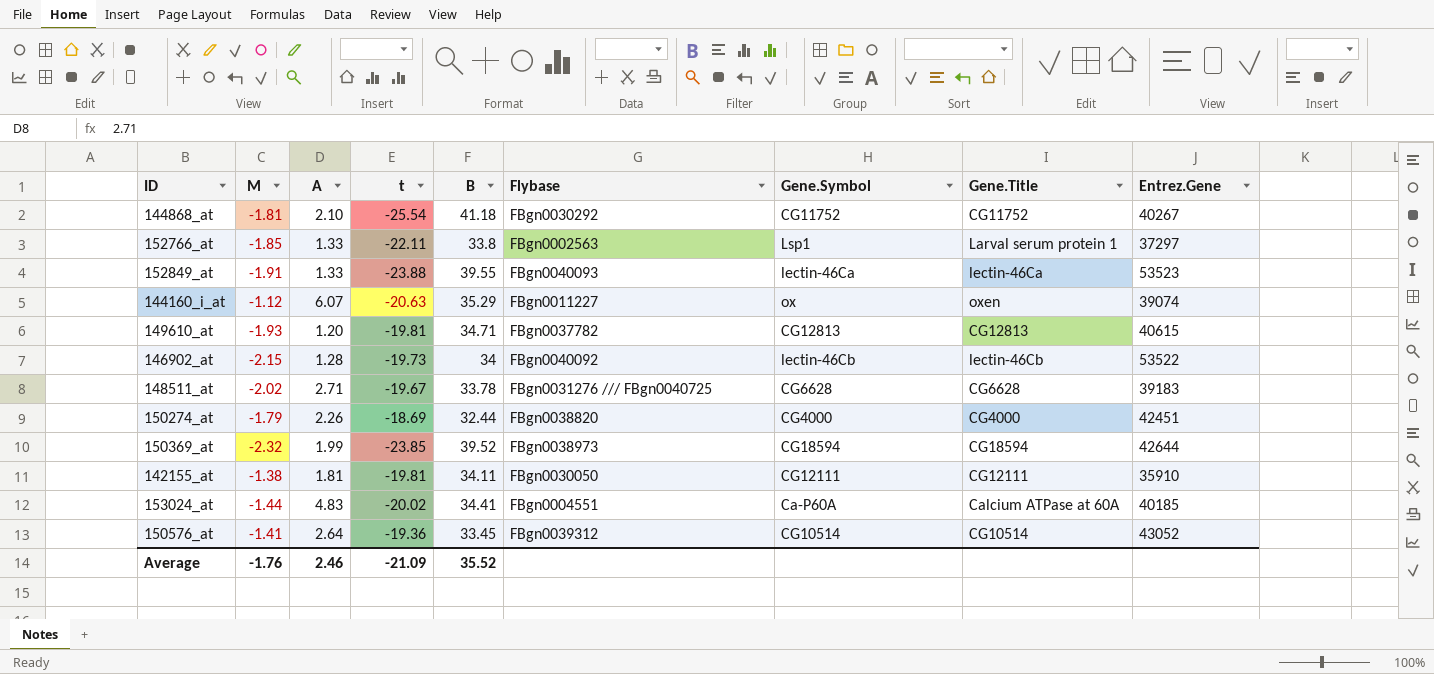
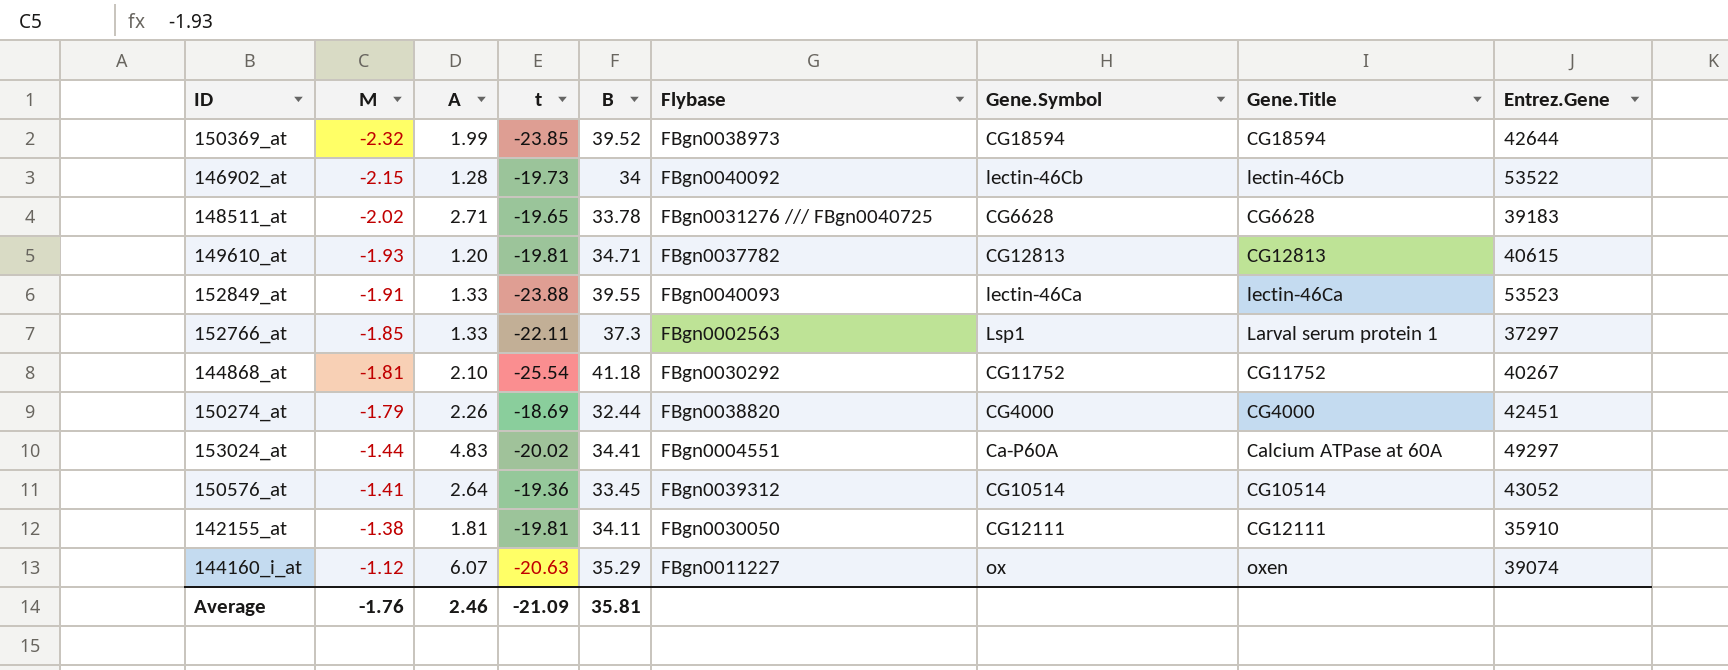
row order: none -> M ascending
148511_at | t: -19.67 -> -19.65
152766_at | B: 33.8 -> 37.3
153024_at | Entrez.Gene: 40185 -> 49297
Average | B: 35.52 -> 35.81

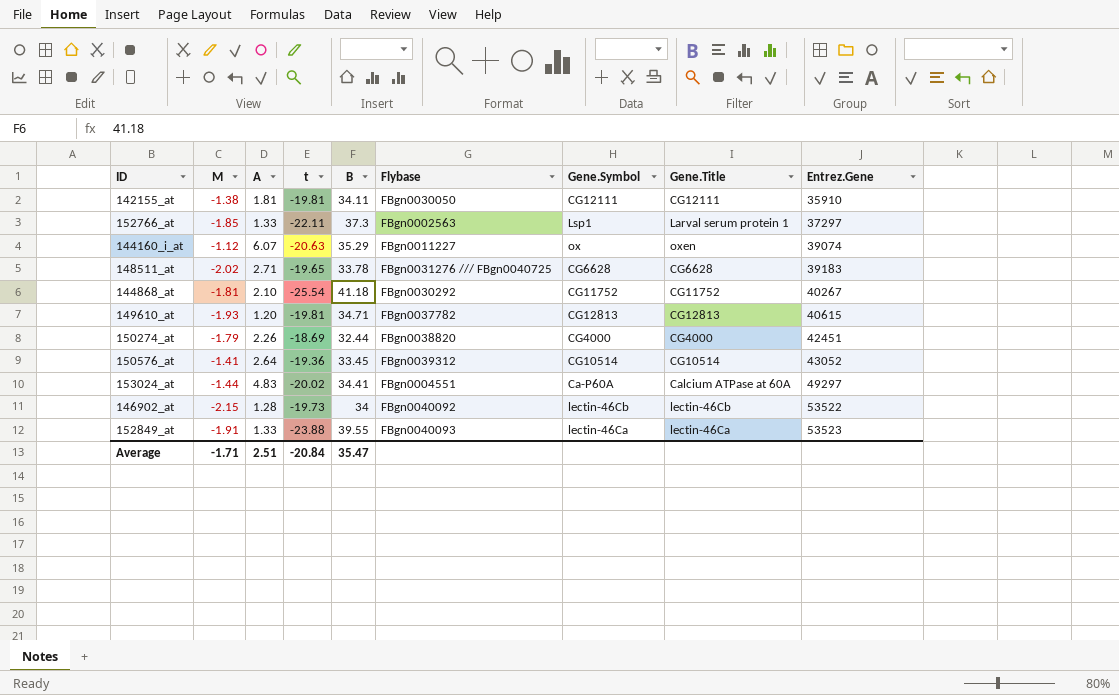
row order: M ascending -> Entrez.Gene ascending
row 150369_at: -2.32 | 1.99 | -23.85 | 39.52 | FBgn0038973 | CG18594 | CG18594 | 42644 -> none
Average | M: -1.76 -> -1.71
Average | A: 2.46 -> 2.51
Average | t: -21.09 -> -20.84
Average | B: 35.81 -> 35.47

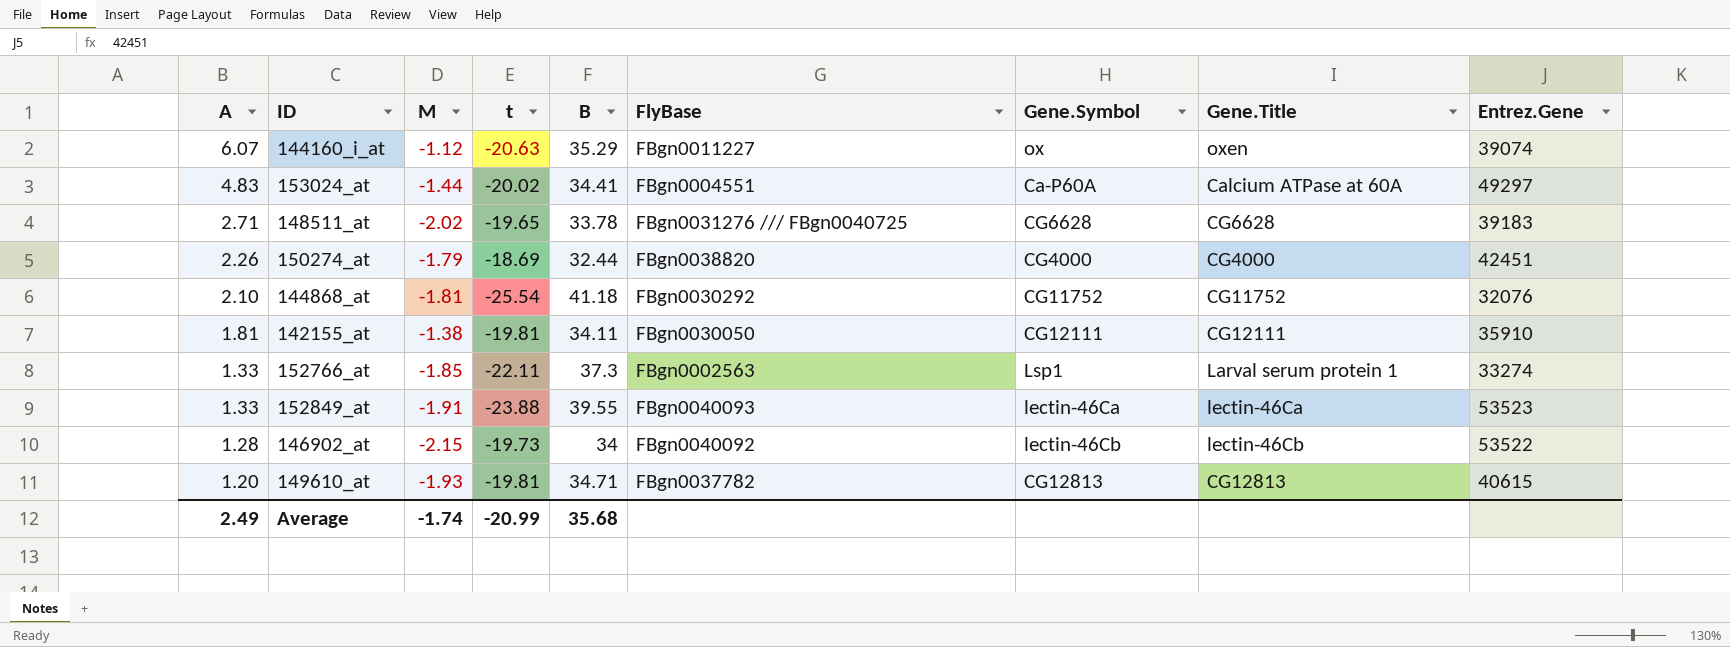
row order: Entrez.Gene ascending -> A descending
column A | position: 3 -> 1
column name: Flybase -> FlyBase
row 150576_at: -1.41 | 2.64 | -19.36 | 33.45 | FBgn0039312 | CG10514 | CG10514 | 43052 -> none
144868_at | Entrez.Gene: 40267 -> 32076
152766_at | Entrez.Gene: 37297 -> 33274
Average | A: 2.51 -> 2.49
Average | M: -1.71 -> -1.74
Average | t: -20.84 -> -20.99
Average | B: 35.47 -> 35.68

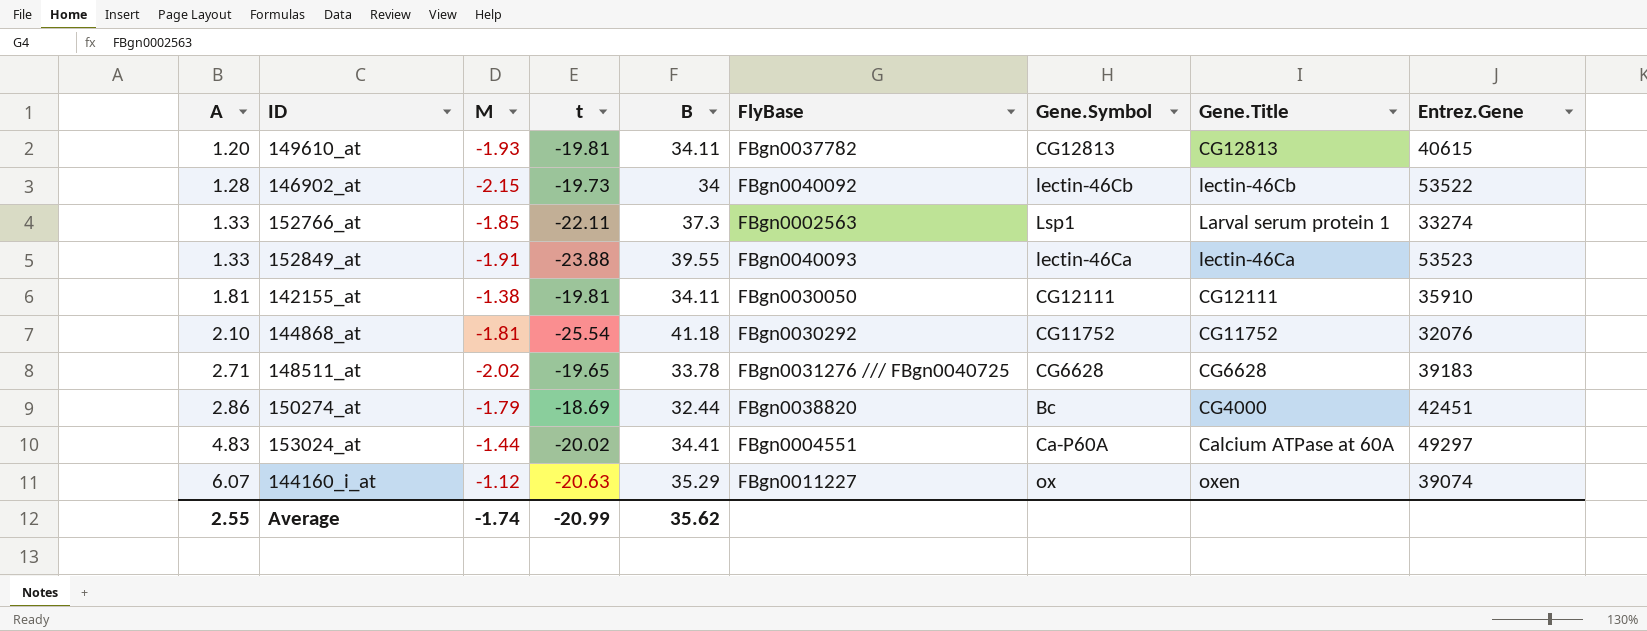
row order: A descending -> A ascending
149610_at | B: 34.71 -> 34.11
150274_at | A: 2.26 -> 2.86
150274_at | Gene.Symbol: CG4000 -> Bc
Average | A: 2.49 -> 2.55
Average | B: 35.68 -> 35.62

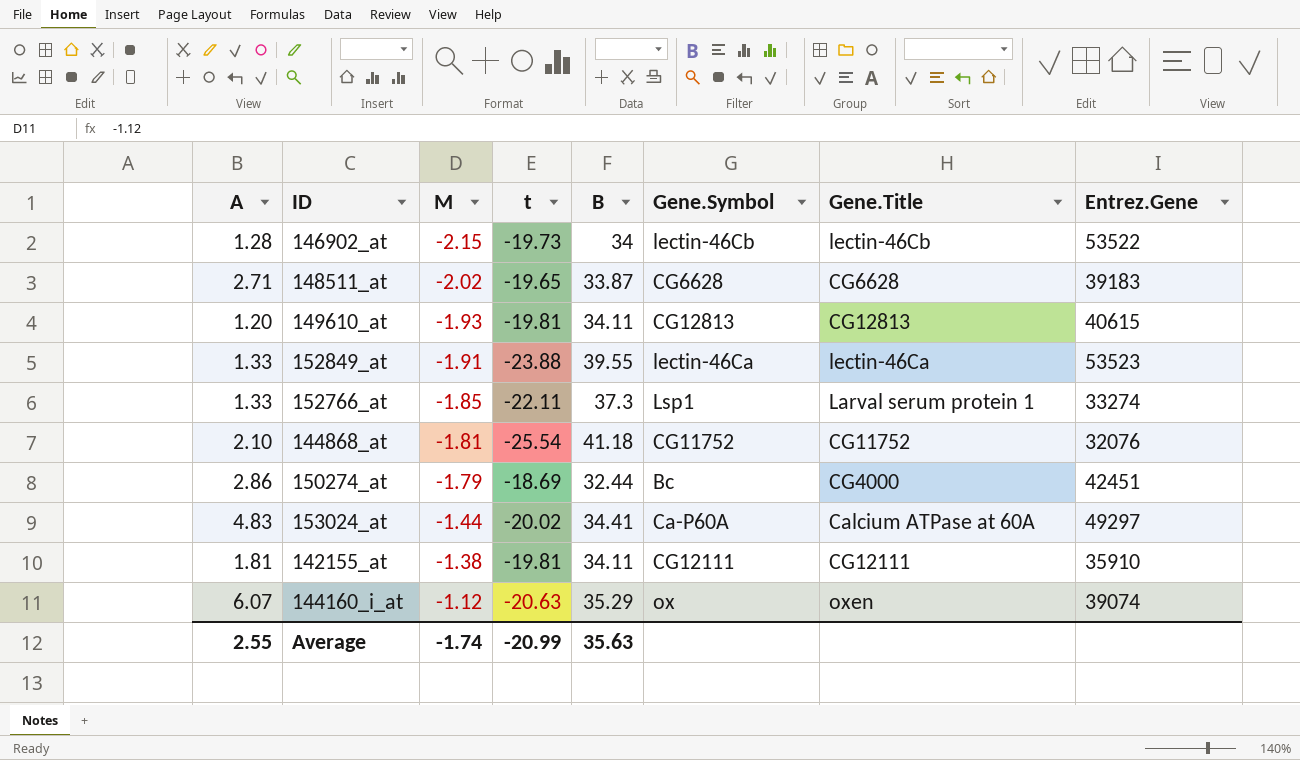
row order: A ascending -> M ascending
column FlyBase | position: 6 -> none
148511_at | B: 33.78 -> 33.87
Average | B: 35.62 -> 35.63

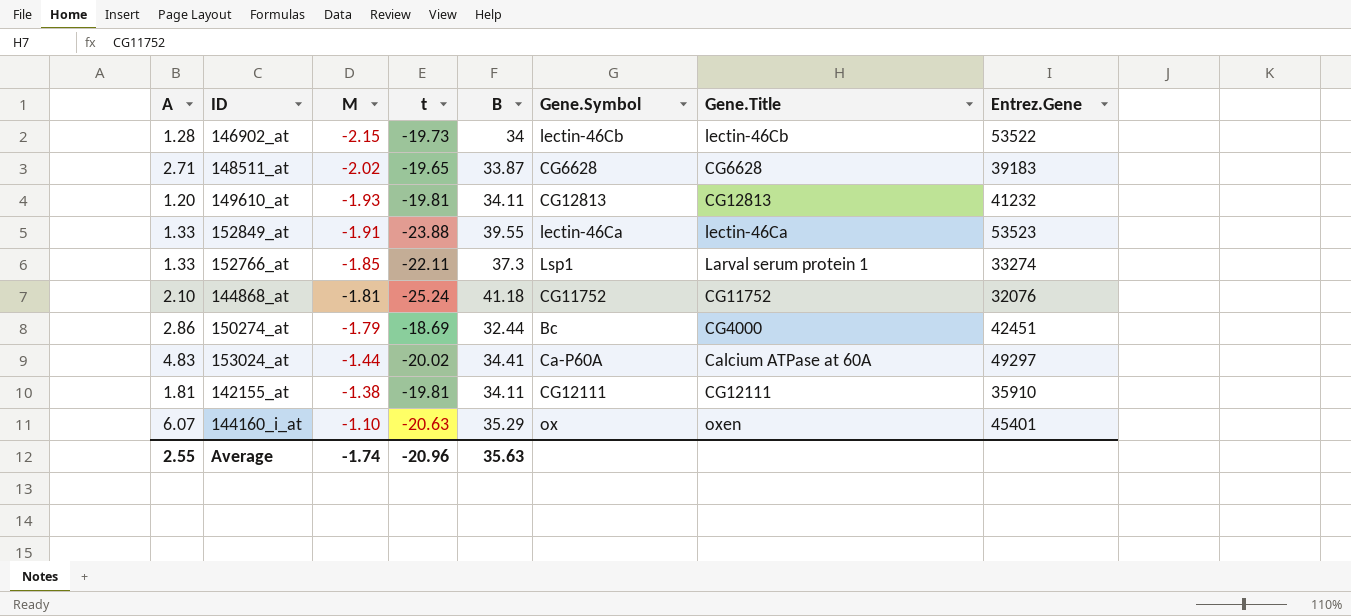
149610_at | Entrez.Gene: 40615 -> 41232
144868_at | t: -25.54 -> -25.24
144160_i_at | M: -1.12 -> -1.10
144160_i_at | Entrez.Gene: 39074 -> 45401
Average | t: -20.99 -> -20.96

